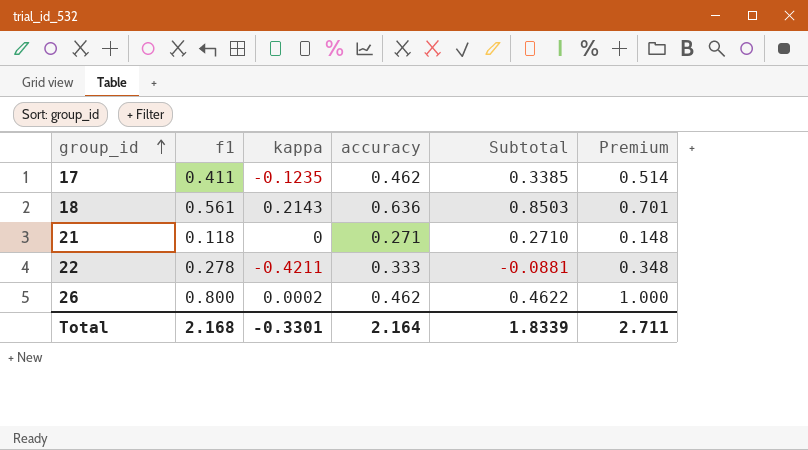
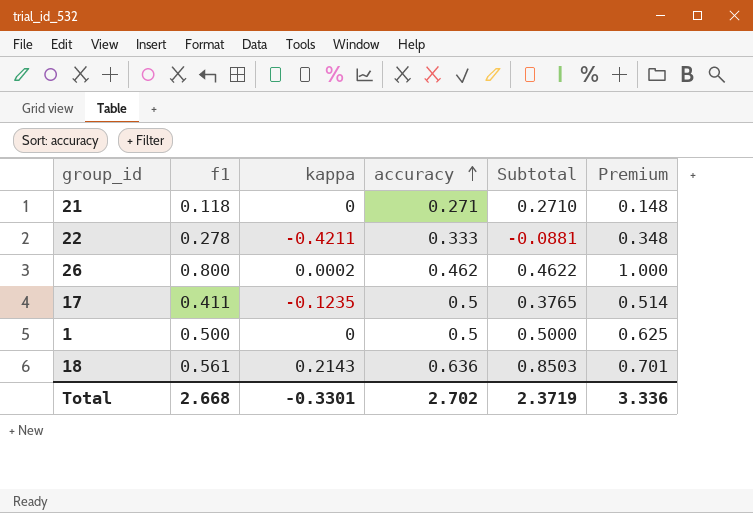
row order: group_id ascending -> accuracy ascending
17 | accuracy: 0.462 -> 0.5
17 | Subtotal: 0.3385 -> 0.3765
row 1: none -> 0.500 | 0 | 0.5 | 0.5000 | 0.625
Total | f1: 2.168 -> 2.668
Total | accuracy: 2.164 -> 2.702
Total | Subtotal: 1.8339 -> 2.3719
Total | Premium: 2.711 -> 3.336

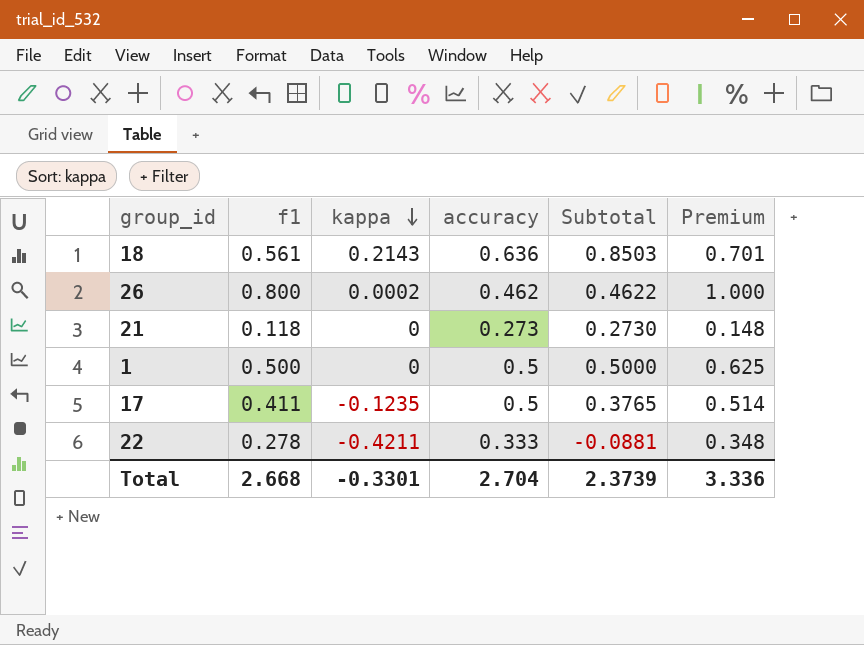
row order: accuracy ascending -> kappa descending
21 | accuracy: 0.271 -> 0.273
21 | Subtotal: 0.2710 -> 0.2730
Total | accuracy: 2.702 -> 2.704
Total | Subtotal: 2.3719 -> 2.3739

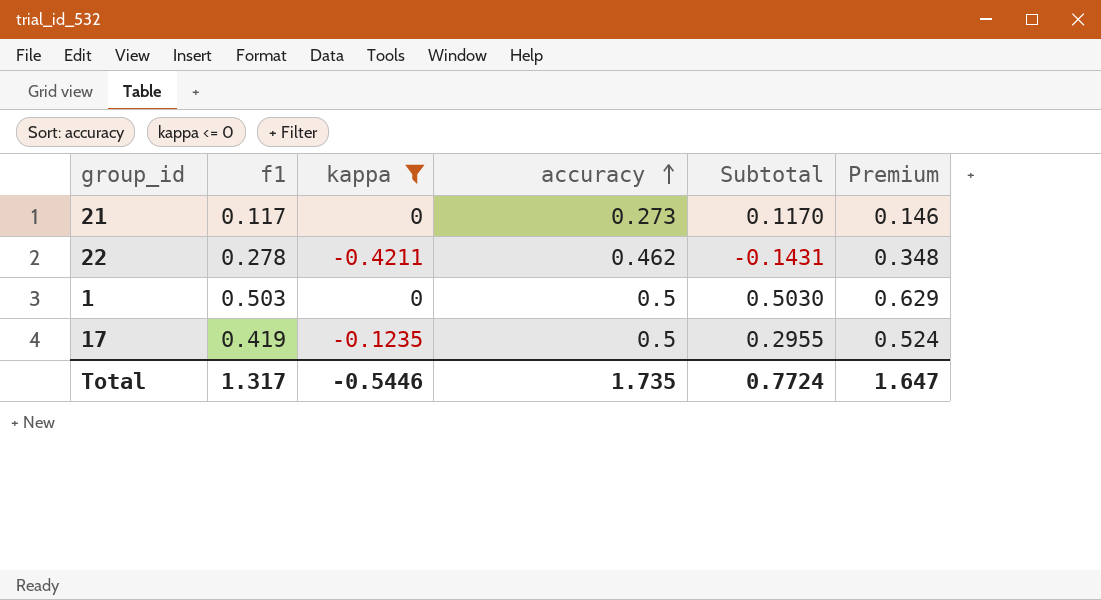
filter: none -> kappa <= 0
row order: kappa descending -> accuracy ascending
column Subtotal | formula: [kappa] + [accuracy] -> [f1] + [kappa]
21 | f1: 0.118 -> 0.117
21 | Premium: 0.148 -> 0.146
22 | accuracy: 0.333 -> 0.462
1 | f1: 0.500 -> 0.503
1 | Premium: 0.625 -> 0.629
17 | f1: 0.411 -> 0.419
17 | Premium: 0.514 -> 0.524
Total | f1: 2.668 -> 1.317
Total | kappa: -0.3301 -> -0.5446
Total | accuracy: 2.704 -> 1.735
Total | Subtotal: 2.3739 -> 0.7724
Total | Premium: 3.336 -> 1.647

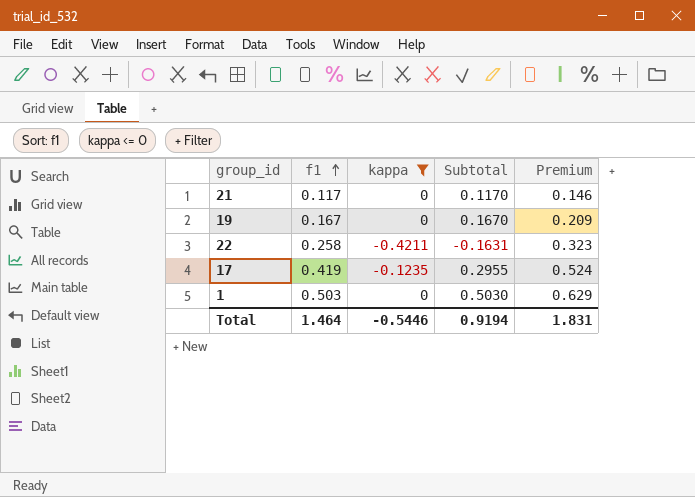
row order: accuracy ascending -> f1 ascending
column accuracy | position: 4 -> none
row 19: none -> 0.167 | 0 | 0.1670 | 0.209
22 | f1: 0.278 -> 0.258
22 | Subtotal: -0.1431 -> -0.1631
22 | Premium: 0.348 -> 0.323
Total | f1: 1.317 -> 1.464
Total | Subtotal: 0.7724 -> 0.9194
Total | Premium: 1.647 -> 1.831

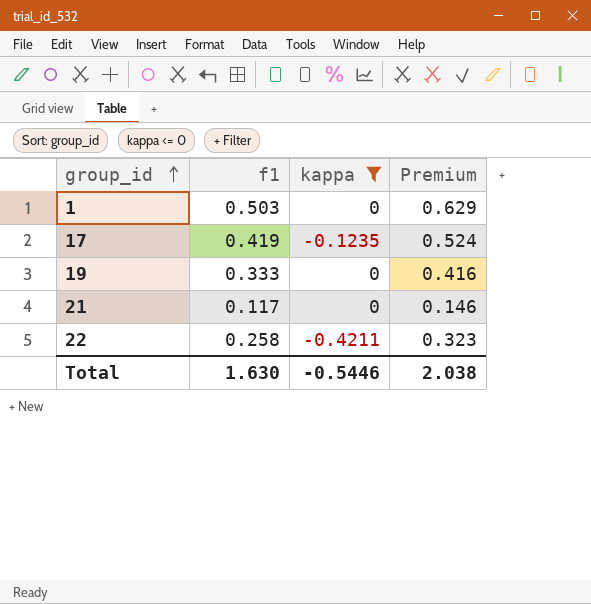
row order: f1 ascending -> group_id ascending
column Subtotal | formula: [f1] + [kappa] -> none
19 | f1: 0.167 -> 0.333
19 | Premium: 0.209 -> 0.416
Total | f1: 1.464 -> 1.630
Total | Premium: 1.831 -> 2.038

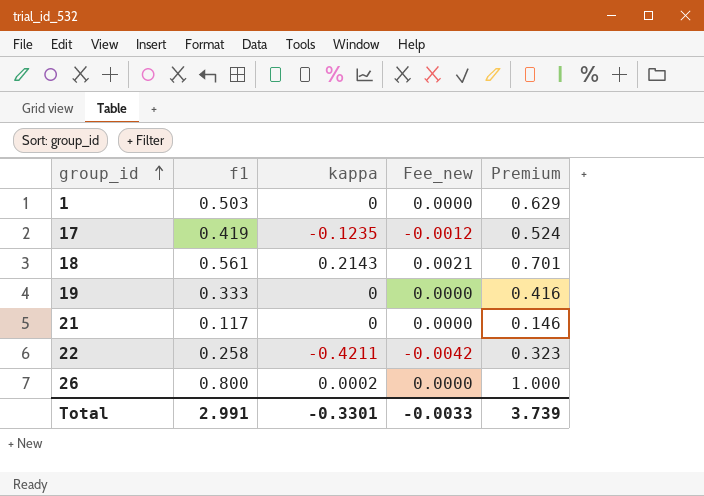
filter: kappa <= 0 -> none
column Fee_new | formula: none -> [kappa] * 0.01
Total | f1: 1.630 -> 2.991
Total | kappa: -0.5446 -> -0.3301
Total | Premium: 2.038 -> 3.739

